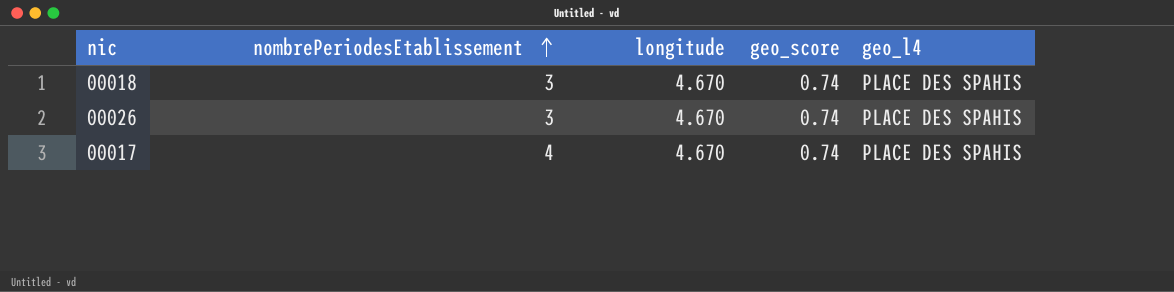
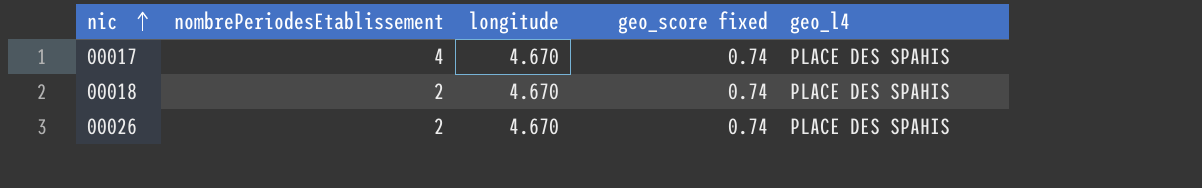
row order: nombrePeriodesEtablissement ascending -> nic ascending
column name: geo_score -> geo_score fixed
00018 | nombrePeriodesEtablissement: 3 -> 2
00026 | nombrePeriodesEtablissement: 3 -> 2

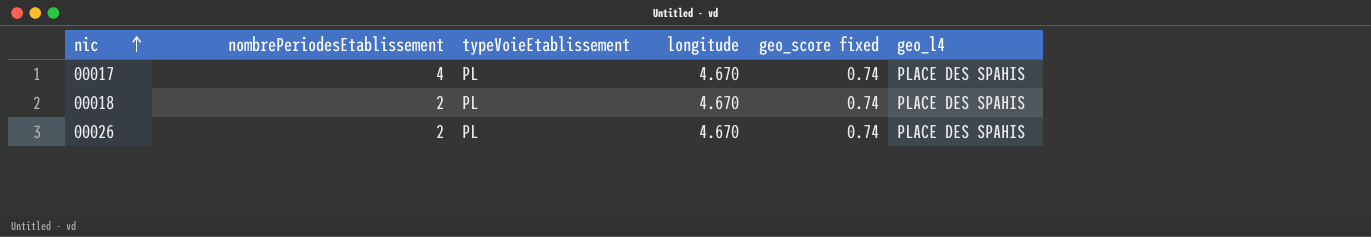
column typeVoieEtablissement | position: none -> 3

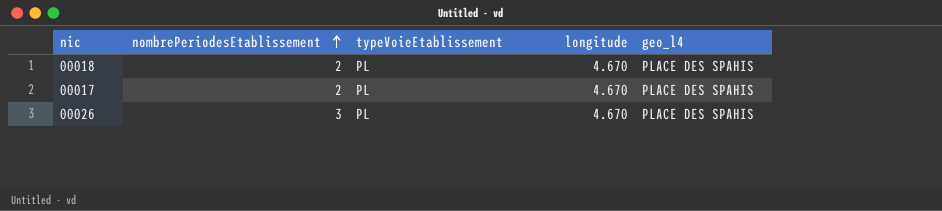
row order: nic ascending -> nombrePeriodesEtablissement ascending
column geo_score fixed | position: 5 -> none
00017 | nombrePeriodesEtablissement: 4 -> 2
00026 | nombrePeriodesEtablissement: 2 -> 3

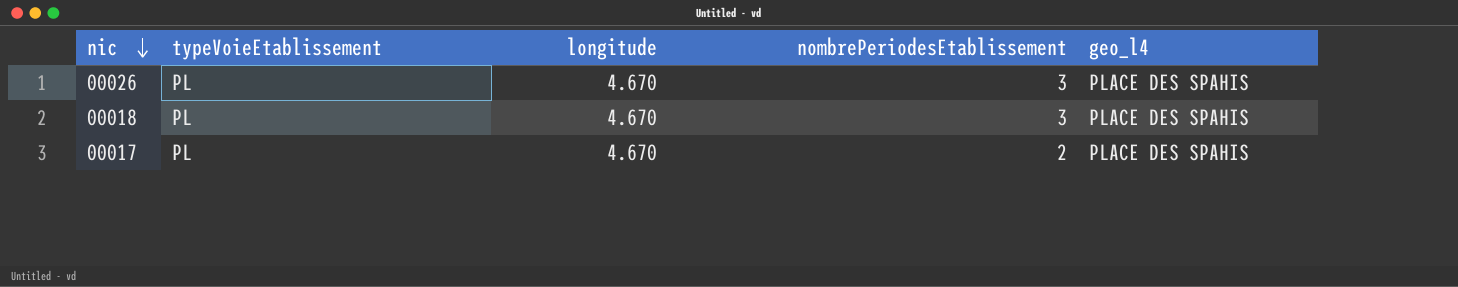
row order: nombrePeriodesEtablissement ascending -> nic descending
column nombrePeriodesEtablissement | position: 2 -> 4
00018 | nombrePeriodesEtablissement: 2 -> 3

